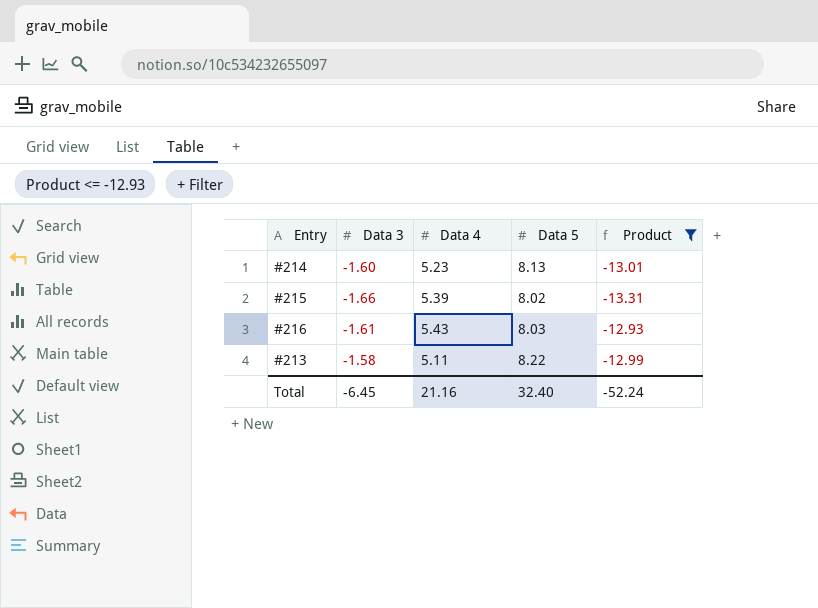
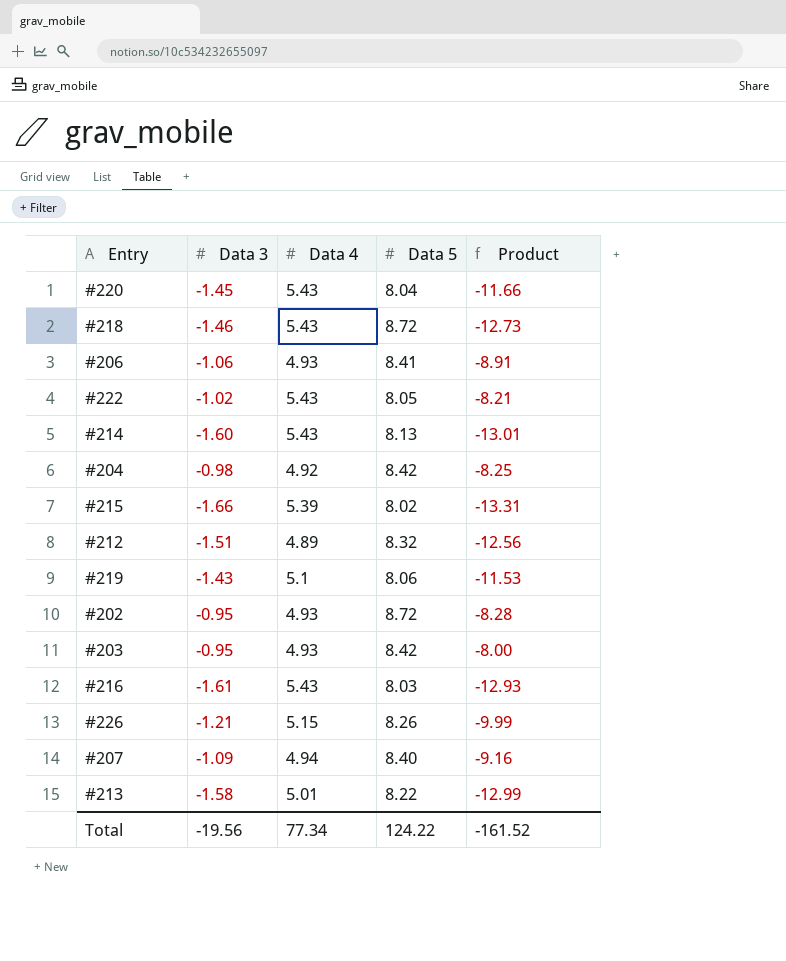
filter: Product <= -12.93 -> none
#214 | Data 4: 5.23 -> 5.43
#213 | Data 4: 5.11 -> 5.01
Total | Data 3: -6.45 -> -19.56
Total | Data 4: 21.16 -> 77.34
Total | Data 5: 32.40 -> 124.22
Total | Product: -52.24 -> -161.52

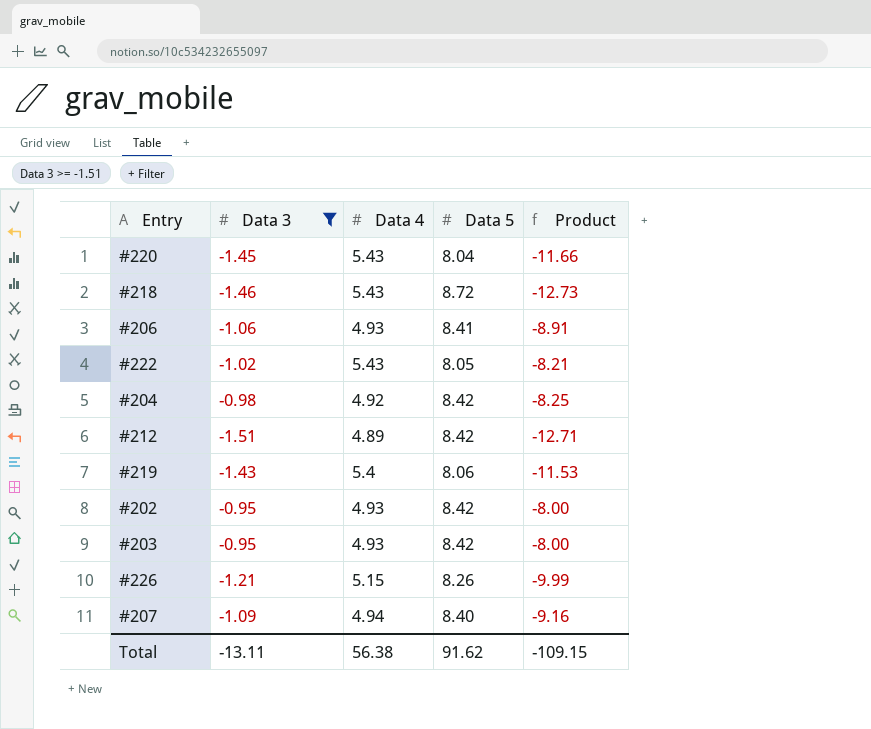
filter: none -> Data 3 >= -1.51
#212 | Data 5: 8.32 -> 8.42
#212 | Product: -12.56 -> -12.71
#219 | Data 4: 5.1 -> 5.4
#202 | Data 5: 8.72 -> 8.42
#202 | Product: -8.28 -> -8.00
Total | Data 3: -19.56 -> -13.11
Total | Data 4: 77.34 -> 56.38
Total | Data 5: 124.22 -> 91.62
Total | Product: -161.52 -> -109.15

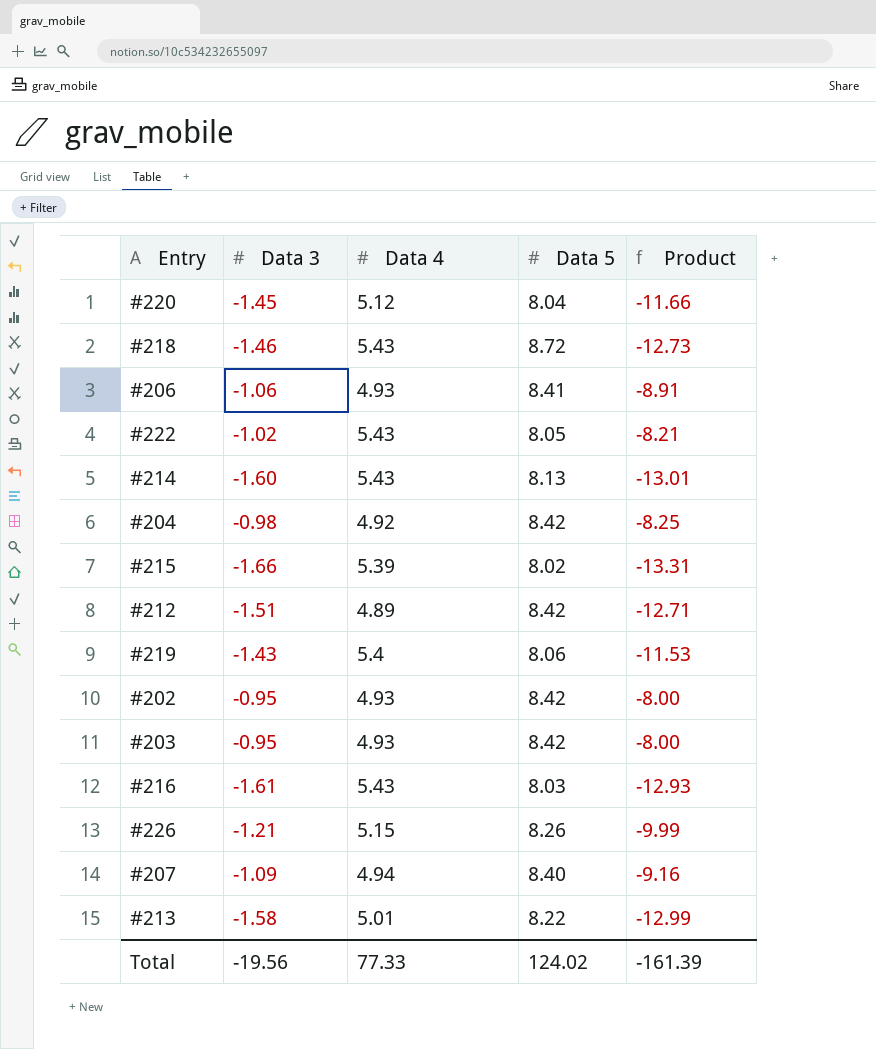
filter: Data 3 >= -1.51 -> none
#220 | Data 4: 5.43 -> 5.12
Total | Data 3: -13.11 -> -19.56
Total | Data 4: 56.38 -> 77.33
Total | Data 5: 91.62 -> 124.02
Total | Product: -109.15 -> -161.39

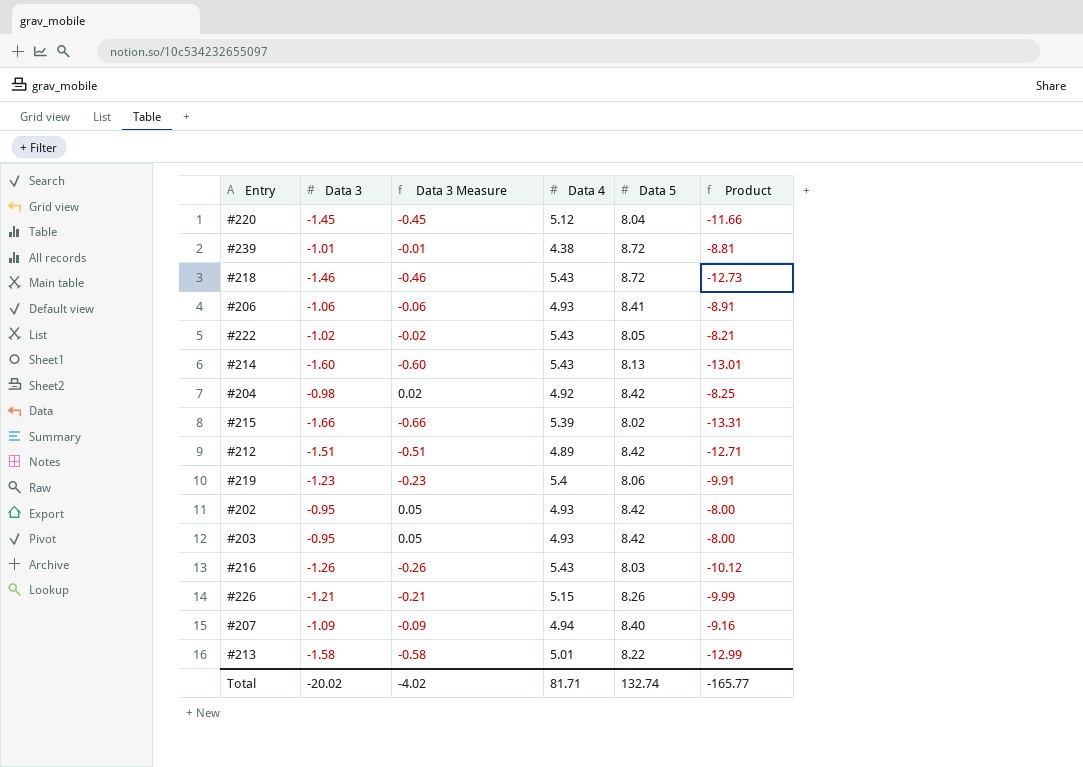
column Data 3 Measure | formula: none -> [Data 3] + 1
row #239: none -> -1.01 | -0.01 | 4.38 | 8.72 | -8.81
#219 | Data 3: -1.43 -> -1.23
#219 | Product: -11.53 -> -9.91
#216 | Data 3: -1.61 -> -1.26
#216 | Product: -12.93 -> -10.12
Total | Data 3: -19.56 -> -20.02
Total | Data 4: 77.33 -> 81.71
Total | Data 5: 124.02 -> 132.74
Total | Product: -161.39 -> -165.77

